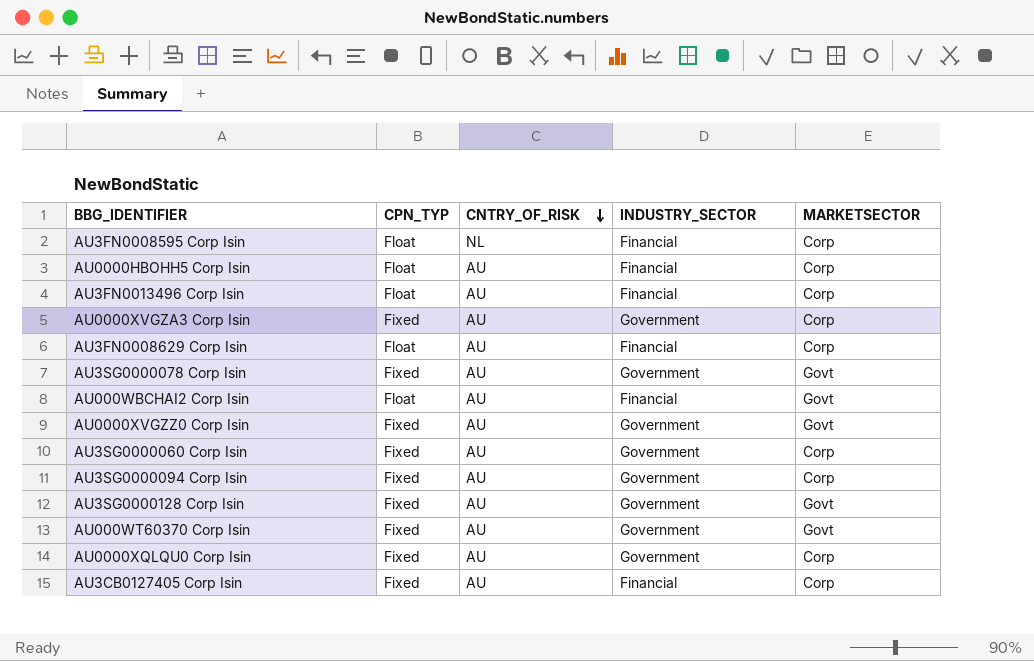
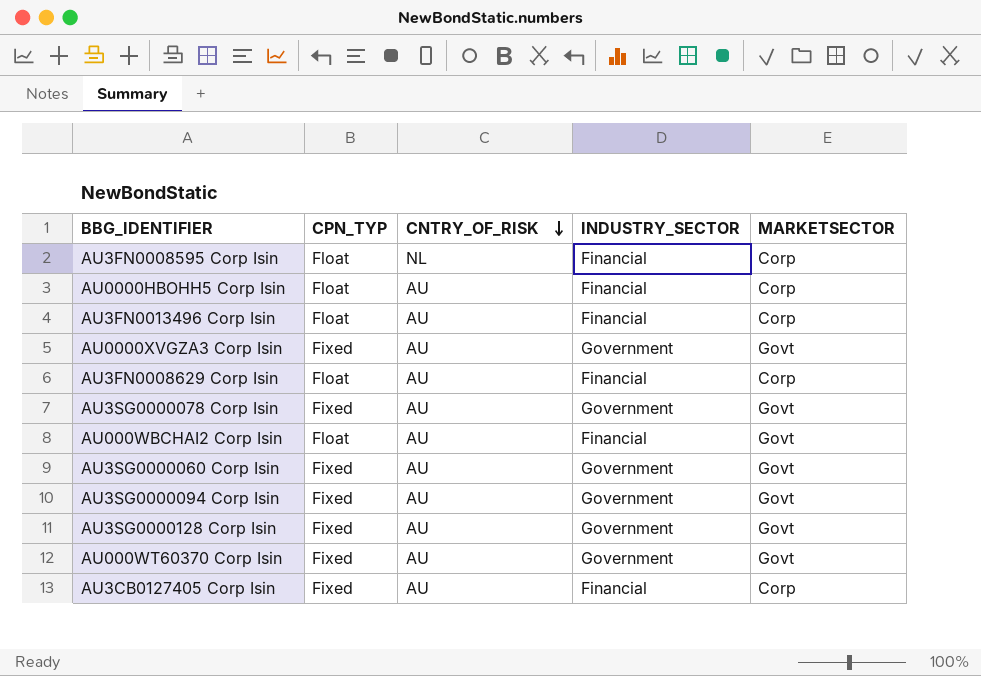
row AU0000XVGZZ0 Corp Isin: Fixed | AU | Government | Govt -> none
row AU0000XQLQU0 Corp Isin: Fixed | AU | Government | Corp -> none
AU0000XVGZA3 Corp Isin | MARKETSECTOR: Corp -> Govt
AU3SG0000060 Corp Isin | MARKETSECTOR: Corp -> Govt
AU3SG0000094 Corp Isin | MARKETSECTOR: Corp -> Govt

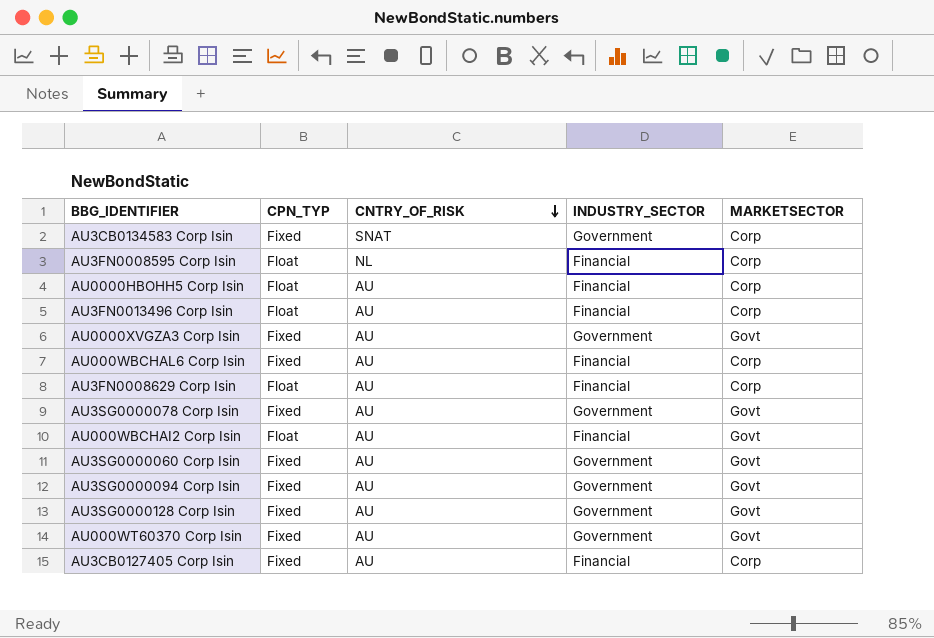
row AU3CB0134583 Corp Isin: none -> Fixed | SNAT | Government | Corp
row AU000WBCHAL6 Corp Isin: none -> Fixed | AU | Financial | Corp

